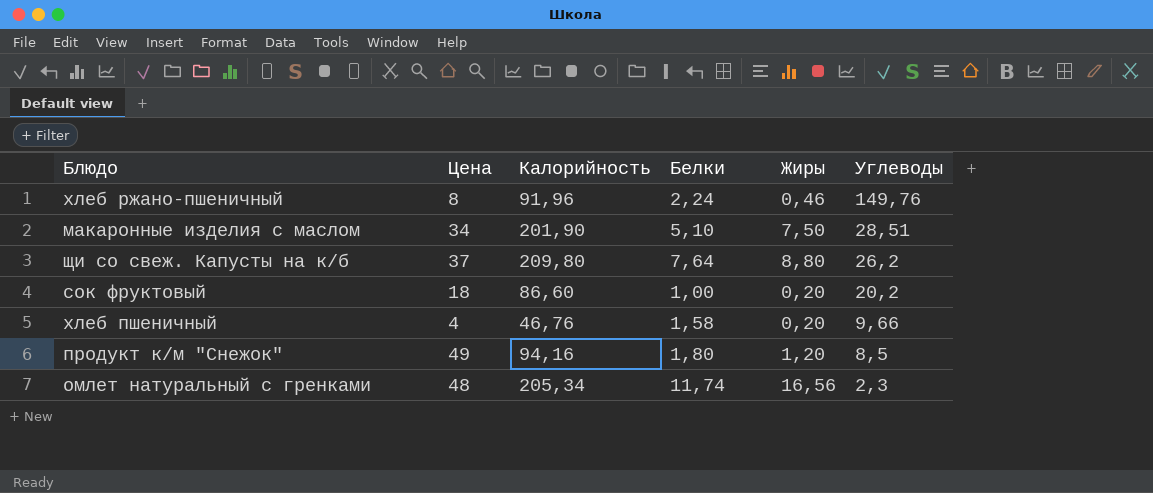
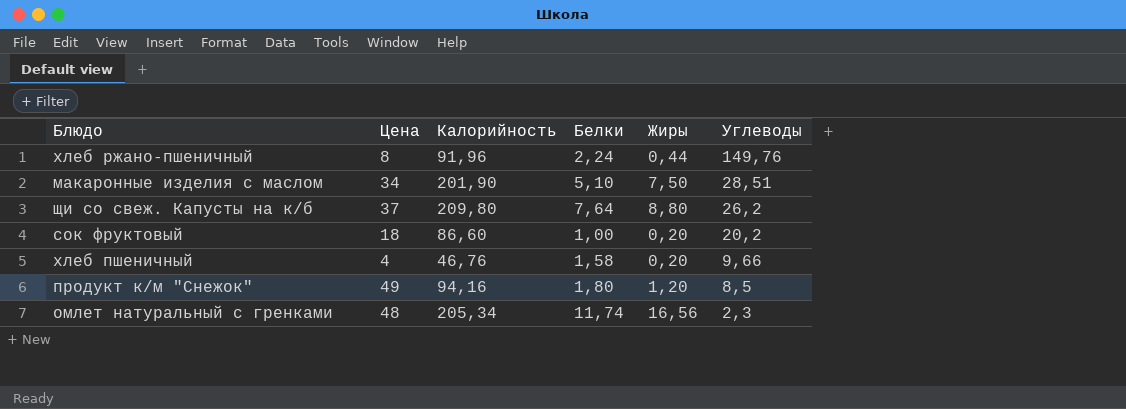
хлеб ржано-пшеничный | Жиры: 0,46 -> 0,44

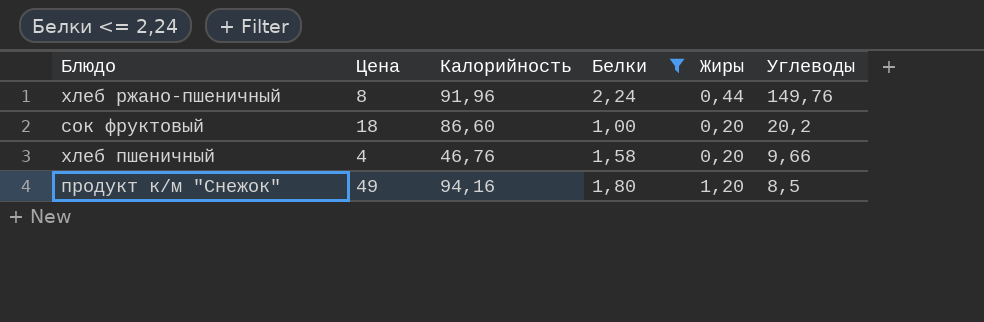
filter: none -> Белки <= 2,24

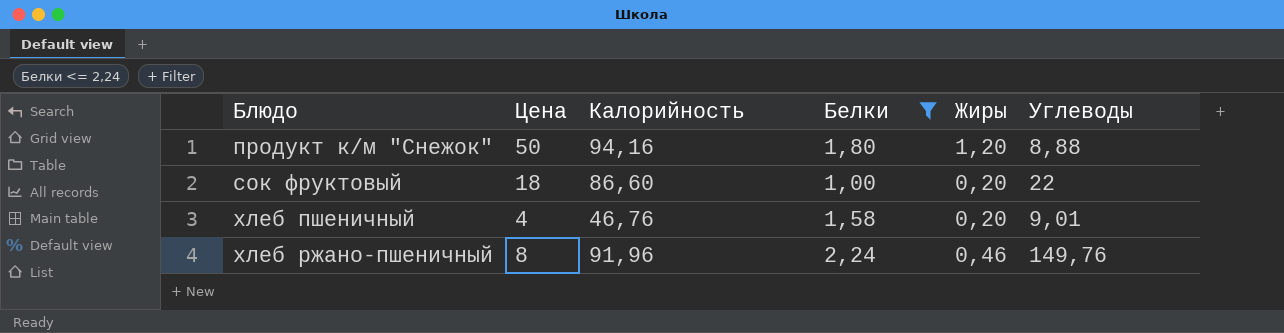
row order: Углеводы descending -> Блюдо ascending
продукт к/м "Снежок" | Цена: 49 -> 50
продукт к/м "Снежок" | Углеводы: 8,5 -> 8,88
сок фруктовый | Углеводы: 20,2 -> 22
хлеб пшеничный | Углеводы: 9,66 -> 9,01
хлеб ржано-пшеничный | Жиры: 0,44 -> 0,46

